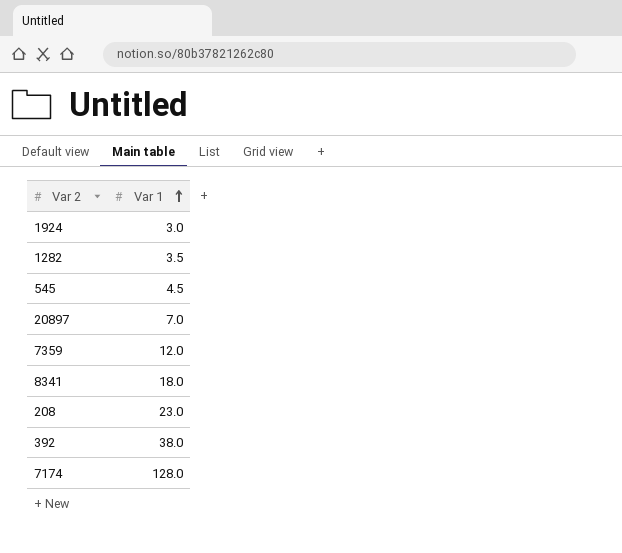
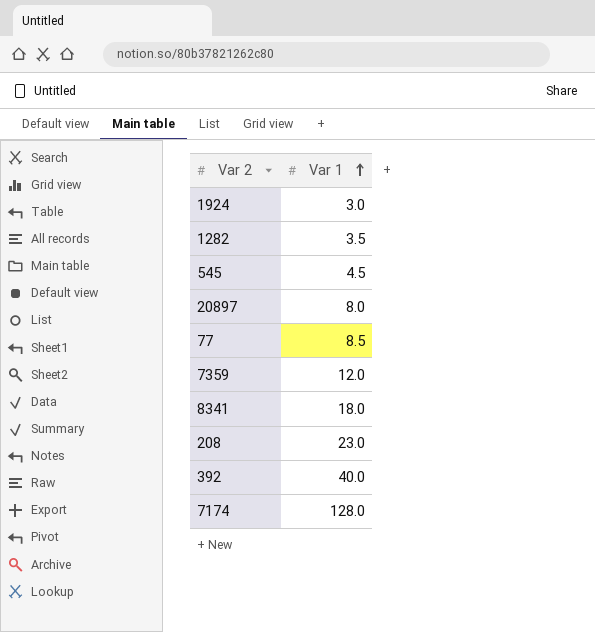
20897 | Var 1: 7.0 -> 8.0
row 77: none -> 8.5
392 | Var 1: 38.0 -> 40.0

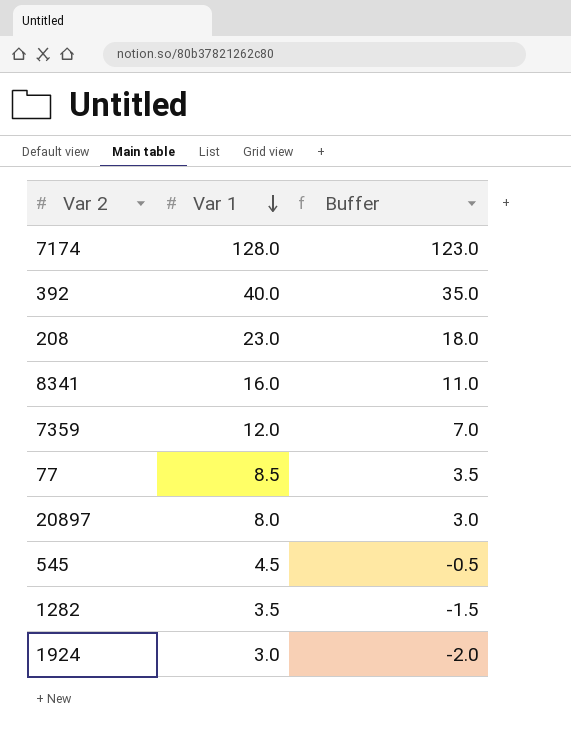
row order: Var 1 ascending -> Var 1 descending
column Buffer | formula: none -> [Var 1] - 5
8341 | Var 1: 18.0 -> 16.0

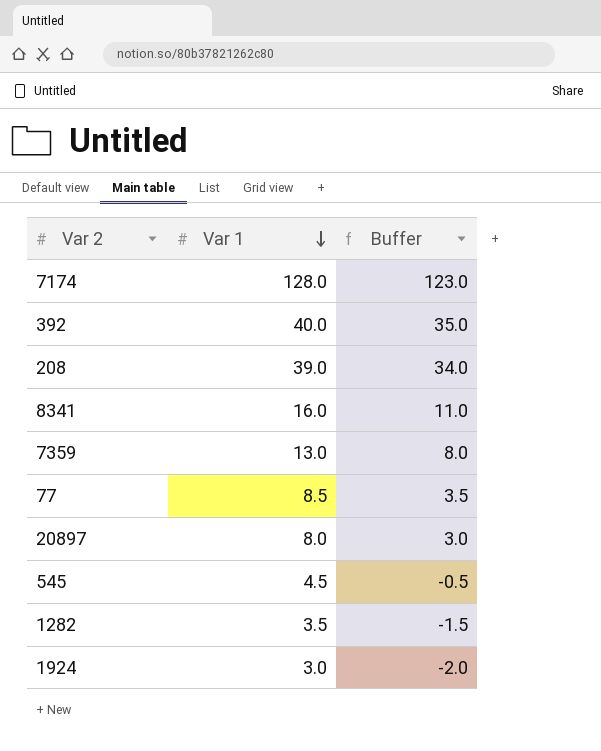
208 | Var 1: 23.0 -> 39.0
208 | Buffer: 18.0 -> 34.0
7359 | Var 1: 12.0 -> 13.0
7359 | Buffer: 7.0 -> 8.0

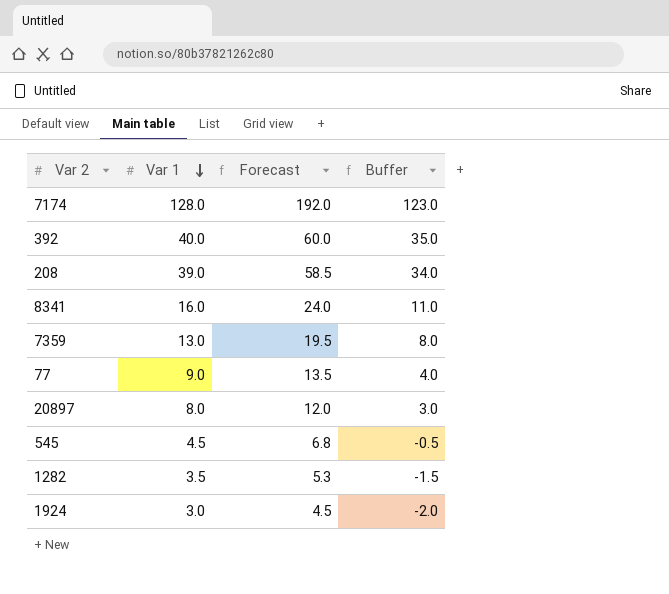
column Forecast | formula: none -> [Var 1] * 1.5
77 | Var 1: 8.5 -> 9.0
77 | Buffer: 3.5 -> 4.0

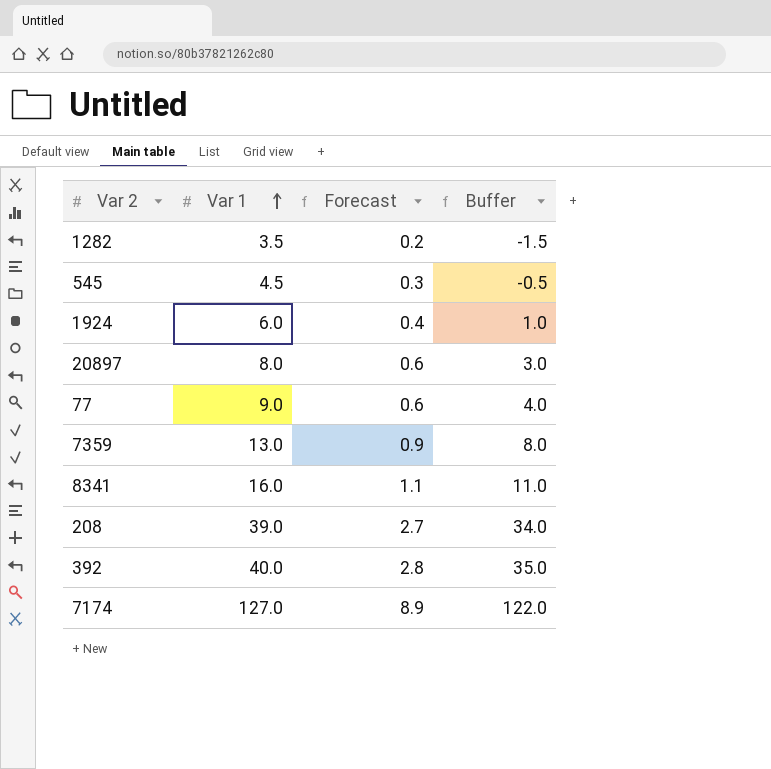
row order: Var 1 descending -> Var 1 ascending
column Forecast | formula: [Var 1] * 1.5 -> [Var 1] * 0.07
1924 | Var 1: 3.0 -> 6.0
1924 | Buffer: -2.0 -> 1.0
7174 | Var 1: 128.0 -> 127.0
7174 | Buffer: 123.0 -> 122.0

